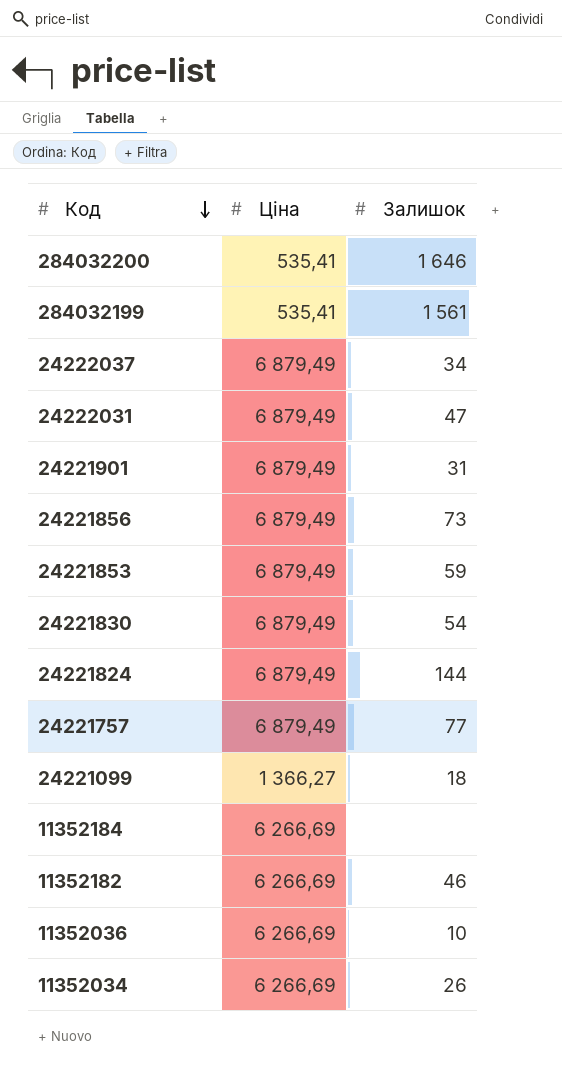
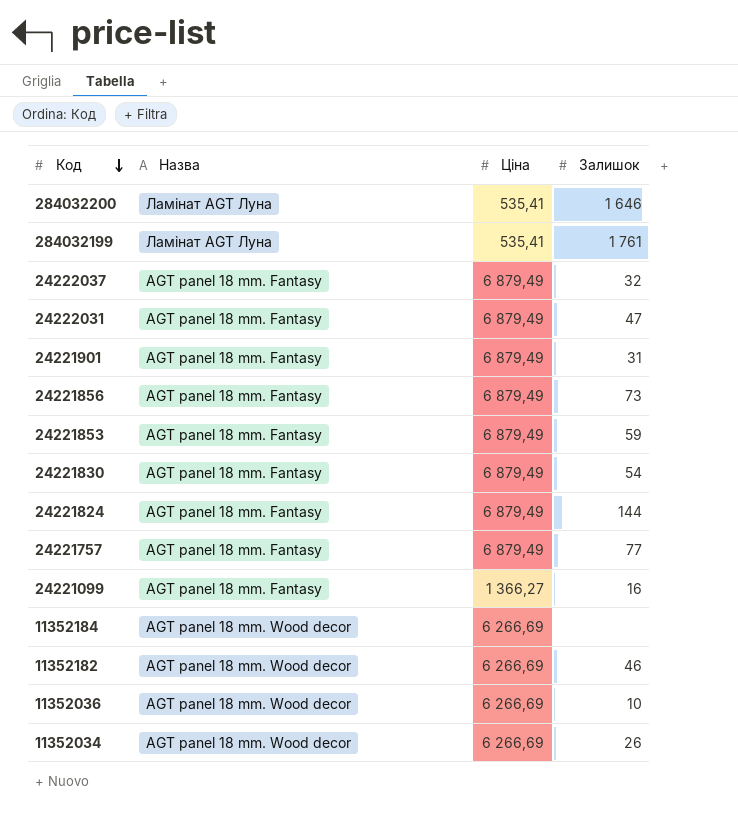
column Назва | position: none -> 2
284032199 | Залишок: 1 561 -> 1 761
24222037 | Залишок: 34 -> 32
24221099 | Залишок: 18 -> 16

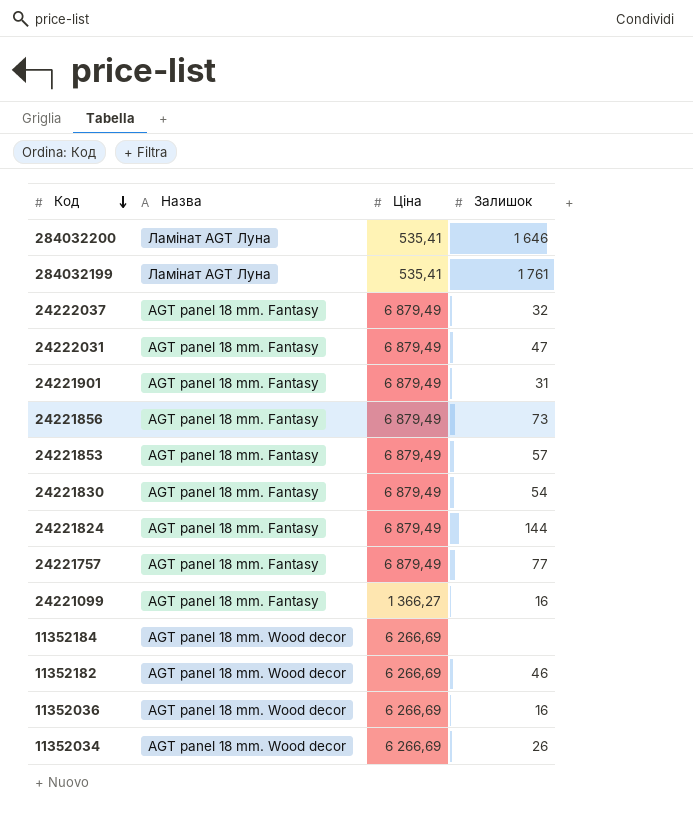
24221853 | Залишок: 59 -> 57
11352036 | Залишок: 10 -> 16

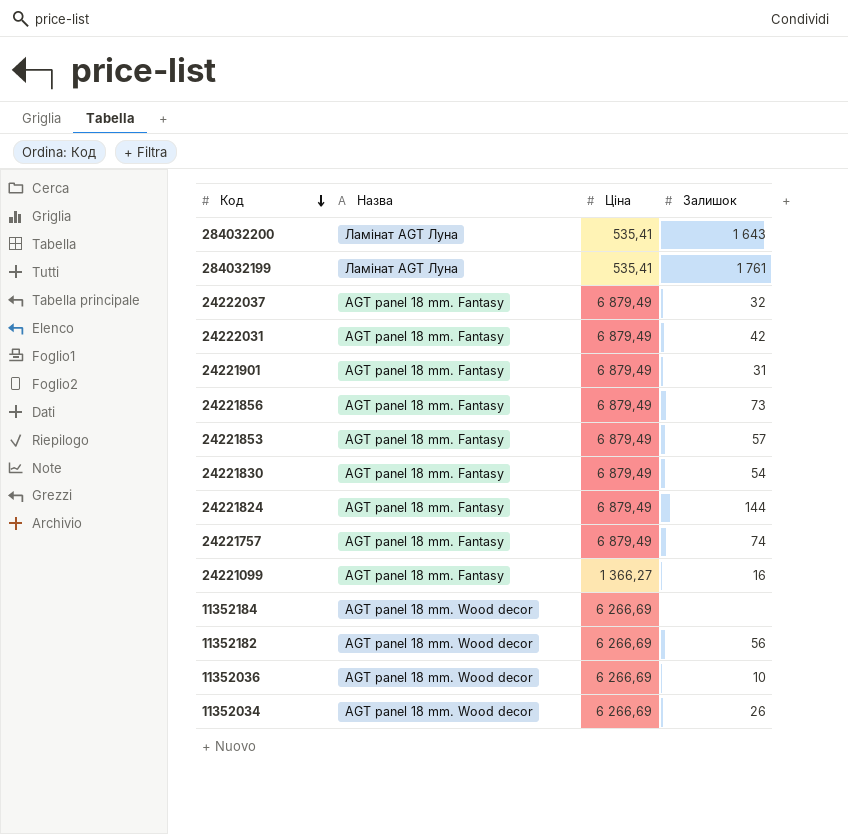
284032200 | Залишок: 1 646 -> 1 643
24222031 | Залишок: 47 -> 42
24221757 | Залишок: 77 -> 74
11352182 | Залишок: 46 -> 56
11352036 | Залишок: 16 -> 10

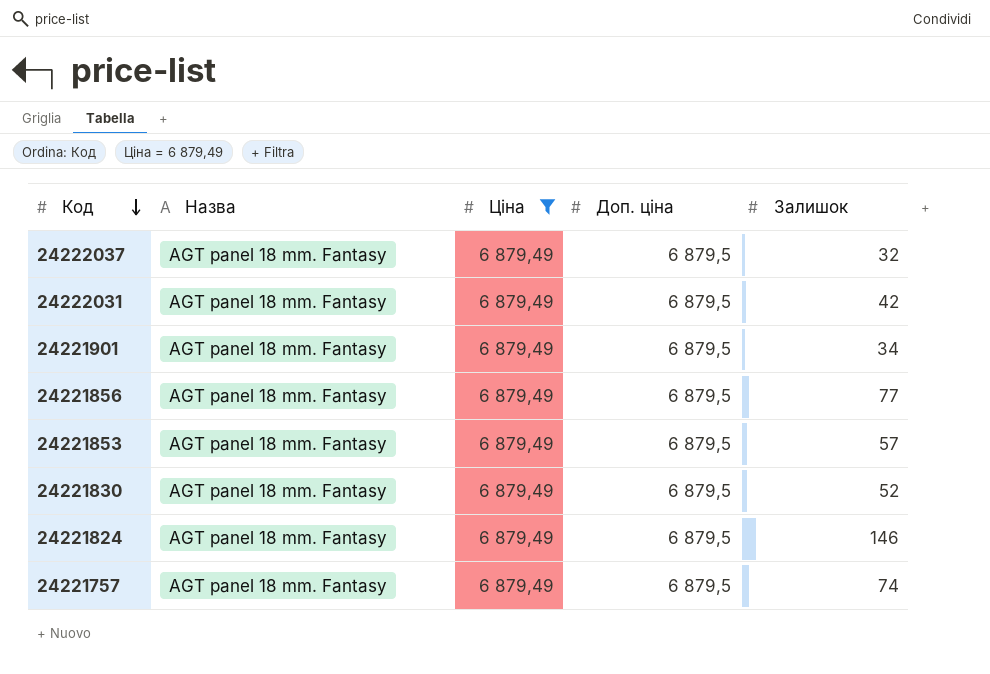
filter: none -> Ціна = 6 879,49
column Доп. ціна | position: none -> 4
24221901 | Залишок: 31 -> 34
24221856 | Залишок: 73 -> 77
24221830 | Залишок: 54 -> 52
24221824 | Залишок: 144 -> 146

